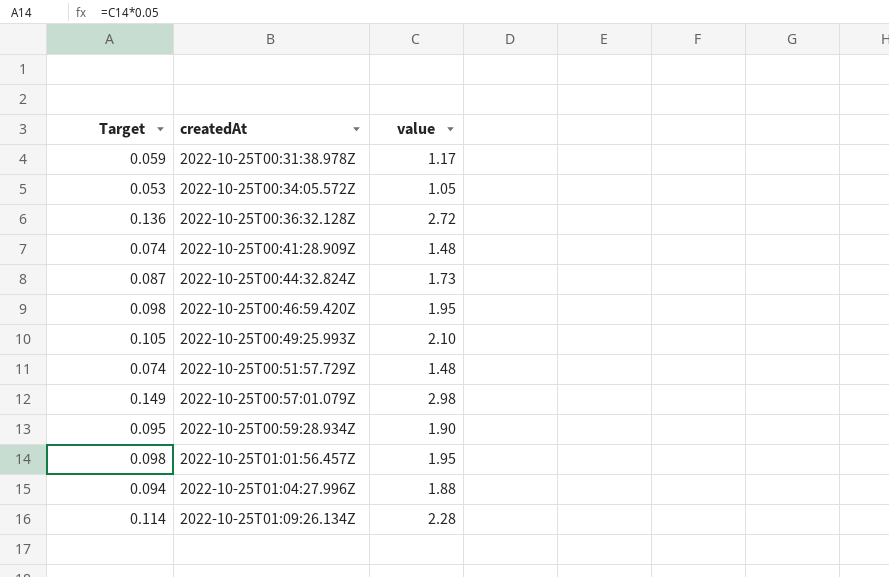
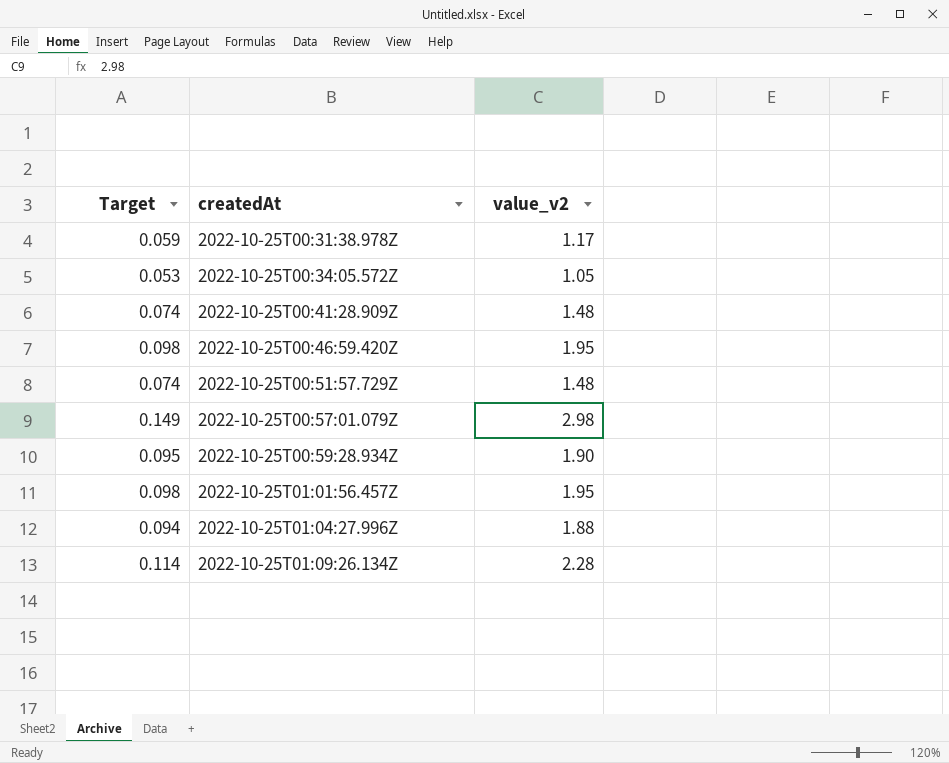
column name: value -> value_v2
row 2022-10-25T00:36:32.128Z: 0.136 | 2.72 -> none
row 2022-10-25T00:44:32.824Z: 0.087 | 1.73 -> none
row 2022-10-25T00:49:25.993Z: 0.105 | 2.10 -> none

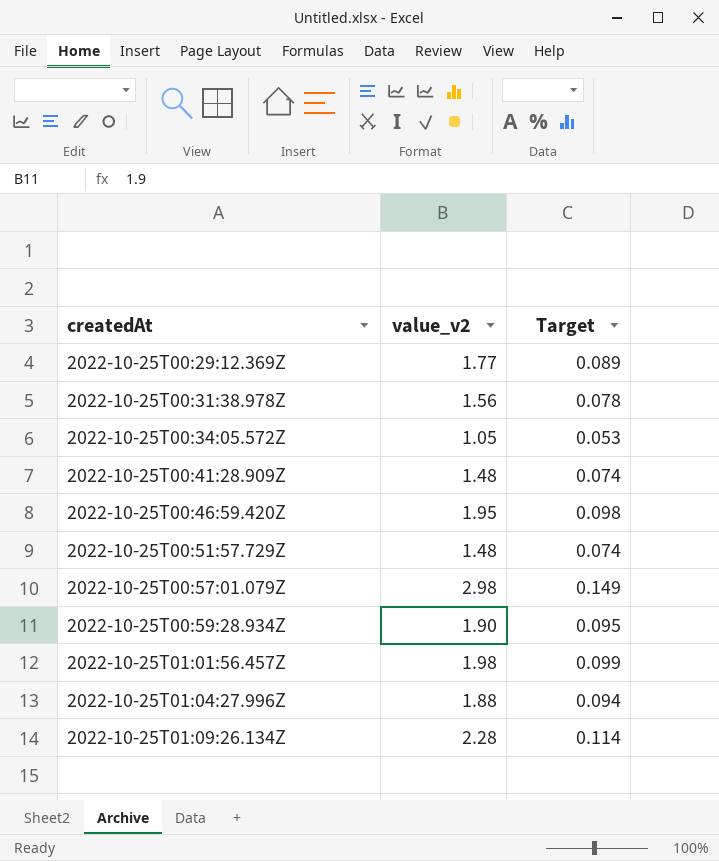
column Target | position: 1 -> 3
row 2022-10-25T00:29:12.369Z: none -> 1.77 | 0.089
2022-10-25T00:31:38.978Z | value_v2: 1.17 -> 1.56
2022-10-25T00:31:38.978Z | Target: 0.059 -> 0.078
2022-10-25T01:01:56.457Z | value_v2: 1.95 -> 1.98
2022-10-25T01:01:56.457Z | Target: 0.098 -> 0.099

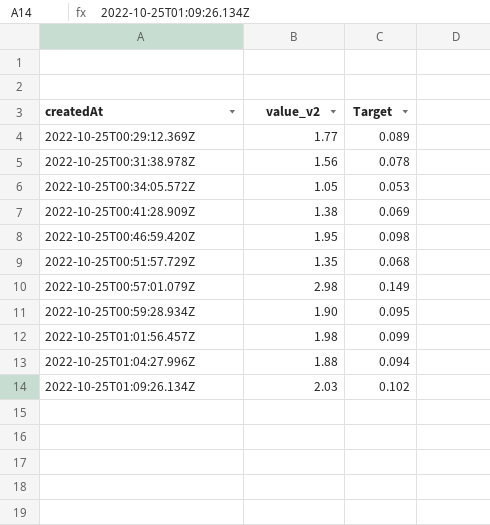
2022-10-25T00:41:28.909Z | value_v2: 1.48 -> 1.38
2022-10-25T00:41:28.909Z | Target: 0.074 -> 0.069
2022-10-25T00:51:57.729Z | value_v2: 1.48 -> 1.35
2022-10-25T00:51:57.729Z | Target: 0.074 -> 0.068
2022-10-25T01:09:26.134Z | value_v2: 2.28 -> 2.03
2022-10-25T01:09:26.134Z | Target: 0.114 -> 0.102

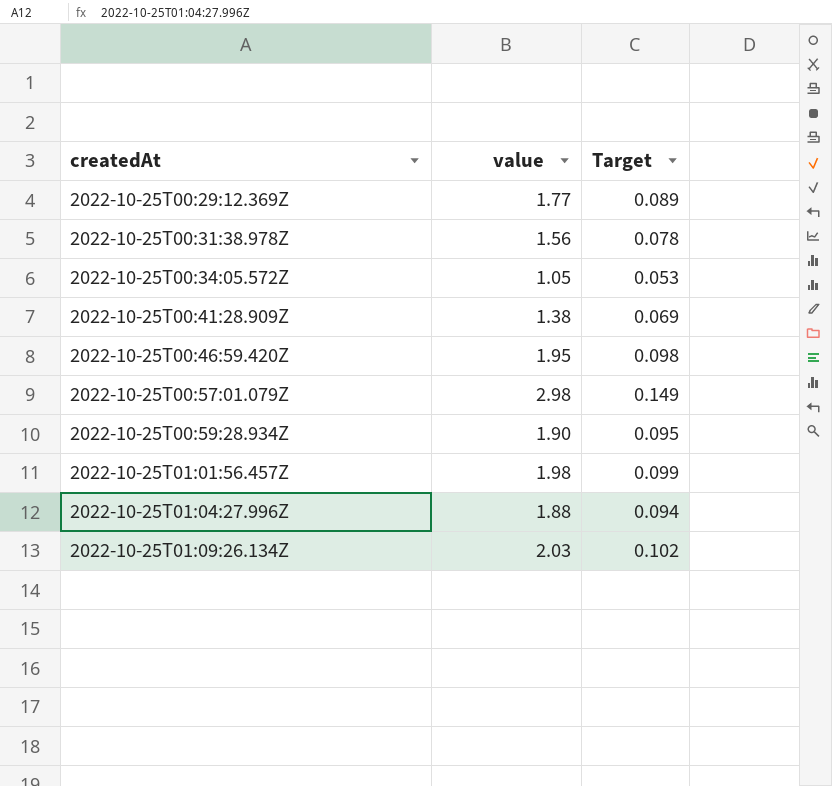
column name: value_v2 -> value
row 2022-10-25T00:51:57.729Z: 1.35 | 0.068 -> none

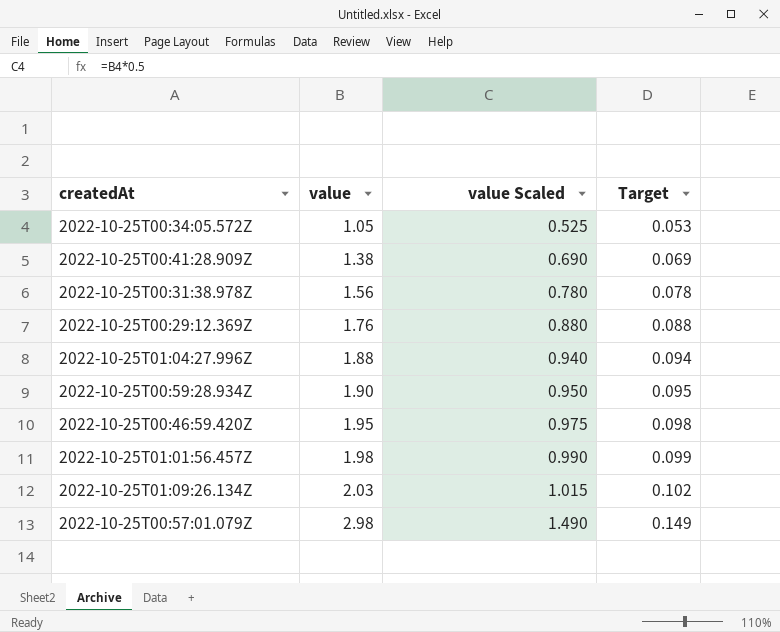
row order: createdAt ascending -> value ascending
column value Scaled | formula: none -> [value] * 0.5
2022-10-25T00:29:12.369Z | value: 1.77 -> 1.76
2022-10-25T00:29:12.369Z | Target: 0.089 -> 0.088

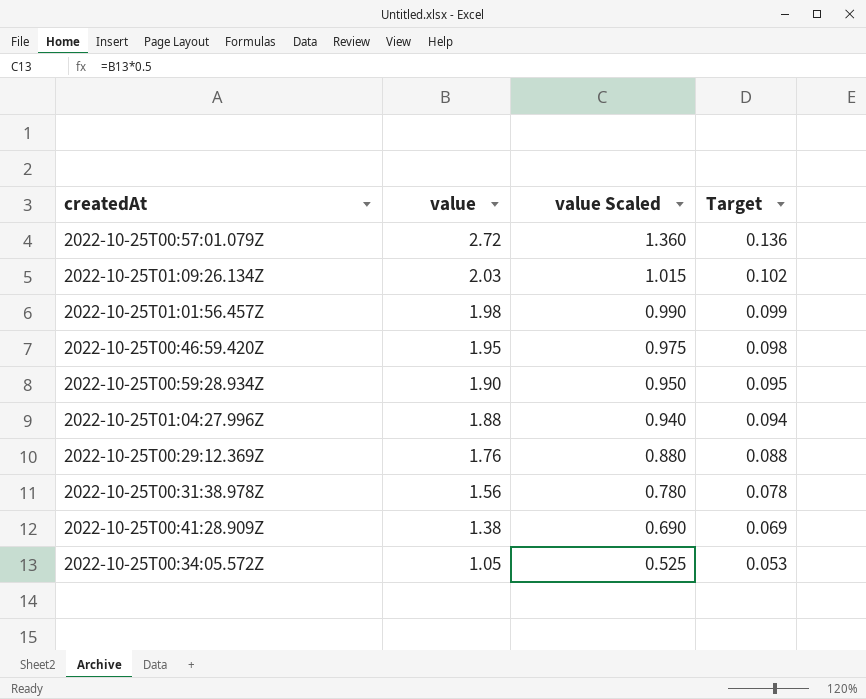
row order: value ascending -> value descending
2022-10-25T00:57:01.079Z | value: 2.98 -> 2.72
2022-10-25T00:57:01.079Z | value Scaled: 1.490 -> 1.360
2022-10-25T00:57:01.079Z | Target: 0.149 -> 0.136

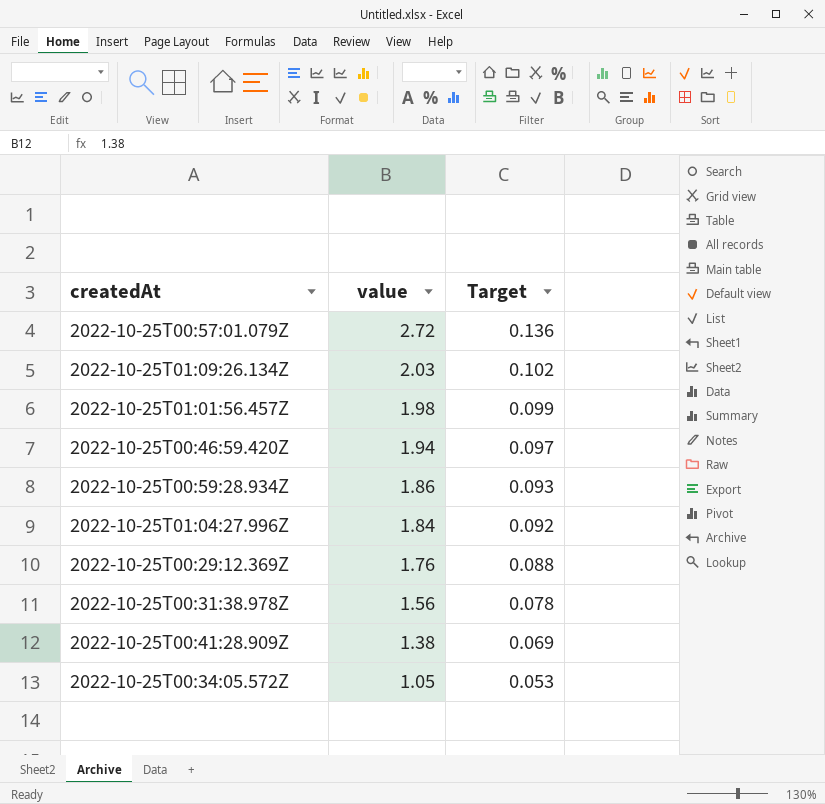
column value Scaled | formula: [value] * 0.5 -> none
2022-10-25T00:46:59.420Z | value: 1.95 -> 1.94
2022-10-25T00:46:59.420Z | Target: 0.098 -> 0.097
2022-10-25T00:59:28.934Z | value: 1.90 -> 1.86
2022-10-25T00:59:28.934Z | Target: 0.095 -> 0.093
2022-10-25T01:04:27.996Z | value: 1.88 -> 1.84
2022-10-25T01:04:27.996Z | Target: 0.094 -> 0.092

